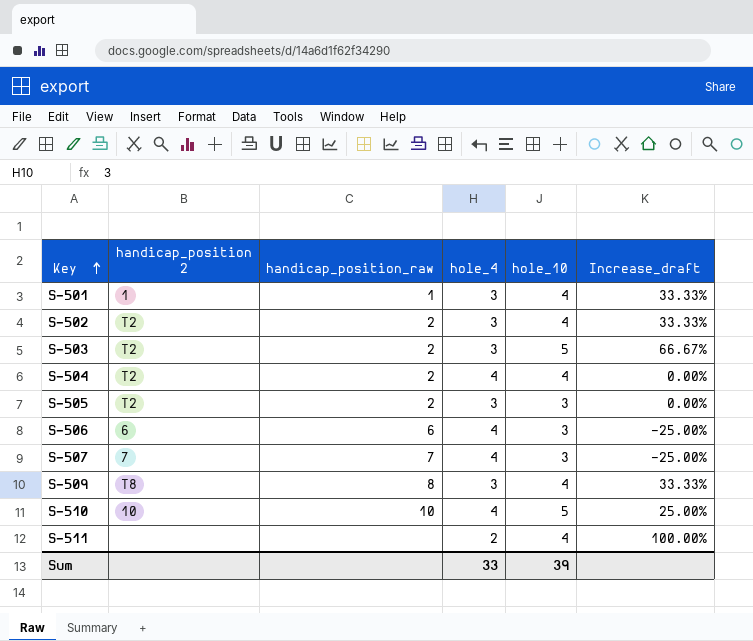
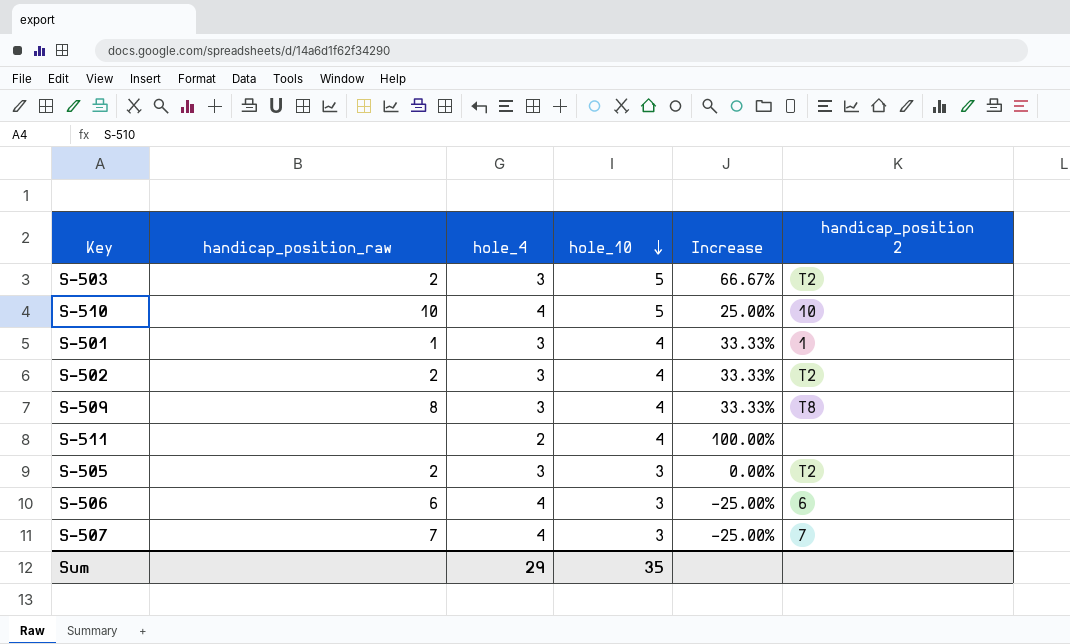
row order: Key ascending -> hole_10 descending
column name: Increase_draft -> Increase
column handicap_position 2 | position: 2 -> 6
row S-504: T2 | 2 | 4 | 4 | 0.00% -> none
Sum | hole_4: 33 -> 29
Sum | hole_10: 39 -> 35

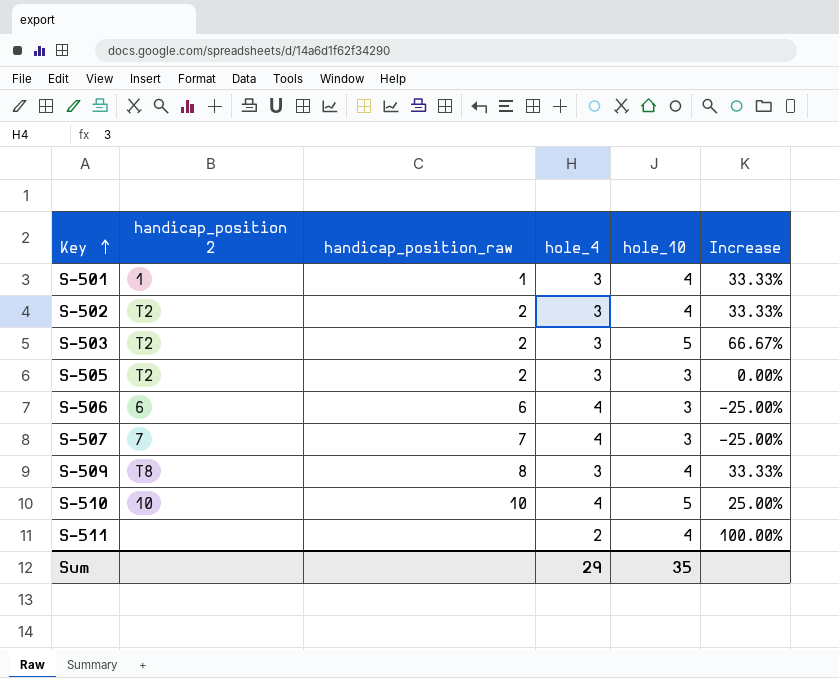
row order: hole_10 descending -> Key ascending
column handicap_position 2 | position: 6 -> 2

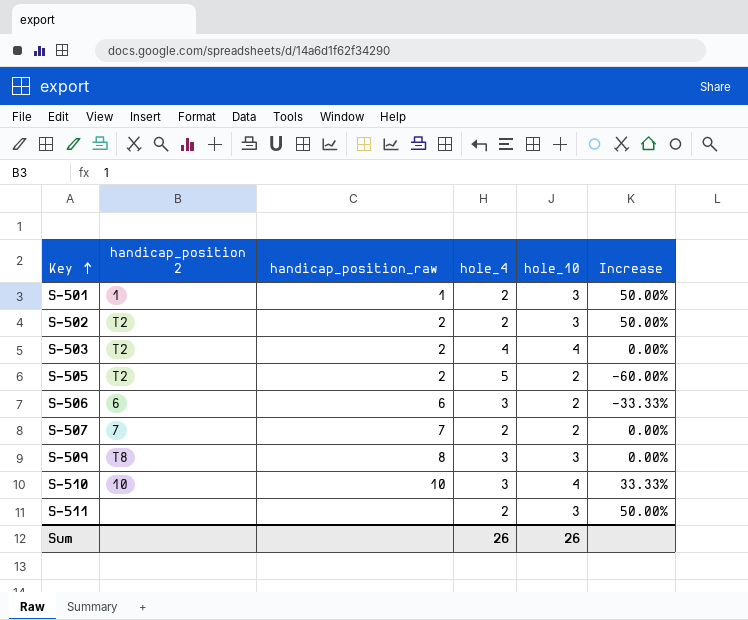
S-501 | hole_4: 3 -> 2
S-501 | hole_10: 4 -> 3
S-501 | Increase: 33.33% -> 50.00%
S-502 | hole_4: 3 -> 2
S-502 | hole_10: 4 -> 3
S-502 | Increase: 33.33% -> 50.00%
S-503 | hole_4: 3 -> 4
S-503 | hole_10: 5 -> 4
S-503 | Increase: 66.67% -> 0.00%
S-505 | hole_4: 3 -> 5
S-505 | hole_10: 3 -> 2
S-505 | Increase: 0.00% -> -60.00%
S-506 | hole_4: 4 -> 3
S-506 | hole_10: 3 -> 2
S-506 | Increase: -25.00% -> -33.33%
S-507 | hole_4: 4 -> 2
S-507 | hole_10: 3 -> 2
S-507 | Increase: -25.00% -> 0.00%
S-509 | hole_10: 4 -> 3
S-509 | Increase: 33.33% -> 0.00%
S-510 | hole_4: 4 -> 3
S-510 | hole_10: 5 -> 4
S-510 | Increase: 25.00% -> 33.33%
S-511 | hole_10: 4 -> 3
S-511 | Increase: 100.00% -> 50.00%
Sum | hole_4: 29 -> 26
Sum | hole_10: 35 -> 26

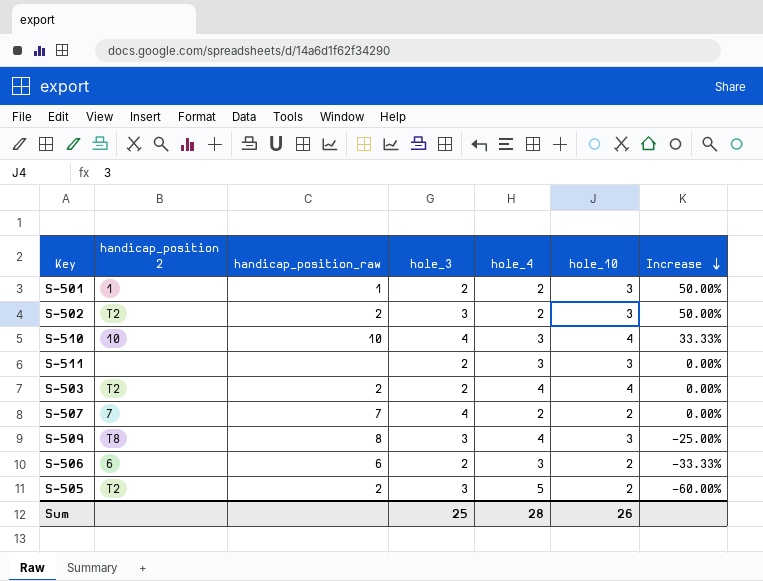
row order: Key ascending -> Increase descending
column hole_3 | position: none -> 4
S-511 | hole_4: 2 -> 3
S-511 | Increase: 50.00% -> 0.00%
S-509 | hole_4: 3 -> 4
S-509 | Increase: 0.00% -> -25.00%
Sum | hole_4: 26 -> 28

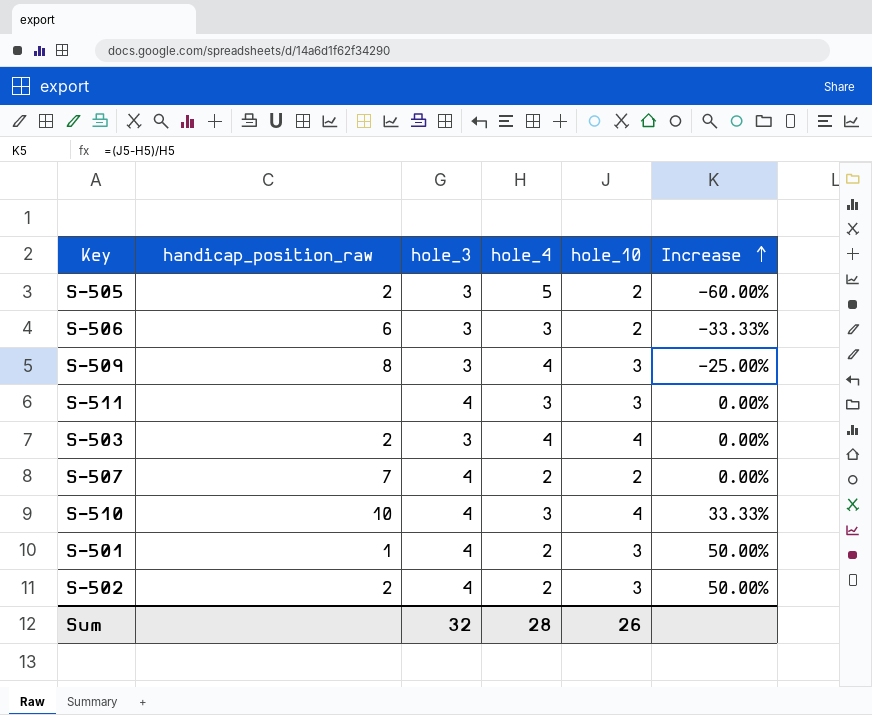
row order: Increase descending -> Increase ascending
column handicap_position 2 | position: 2 -> none
S-506 | hole_3: 2 -> 3
S-511 | hole_3: 2 -> 4
S-503 | hole_3: 2 -> 3
S-501 | hole_3: 2 -> 4
S-502 | hole_3: 3 -> 4
Sum | hole_3: 25 -> 32

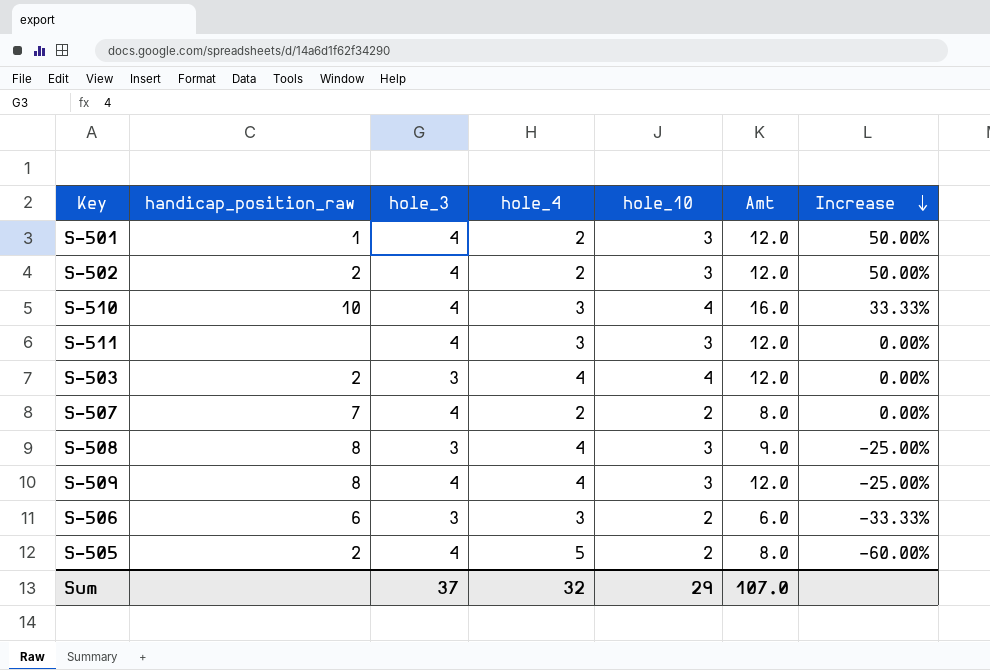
row order: Increase ascending -> Increase descending
column Amt | formula: none -> [hole_3] * [hole_10]
row S-508: none -> 8 | 3 | 4 | 3 | 9.0 | -25.00%
S-509 | hole_3: 3 -> 4
S-505 | hole_3: 3 -> 4
Sum | hole_3: 32 -> 37
Sum | hole_4: 28 -> 32
Sum | hole_10: 26 -> 29

